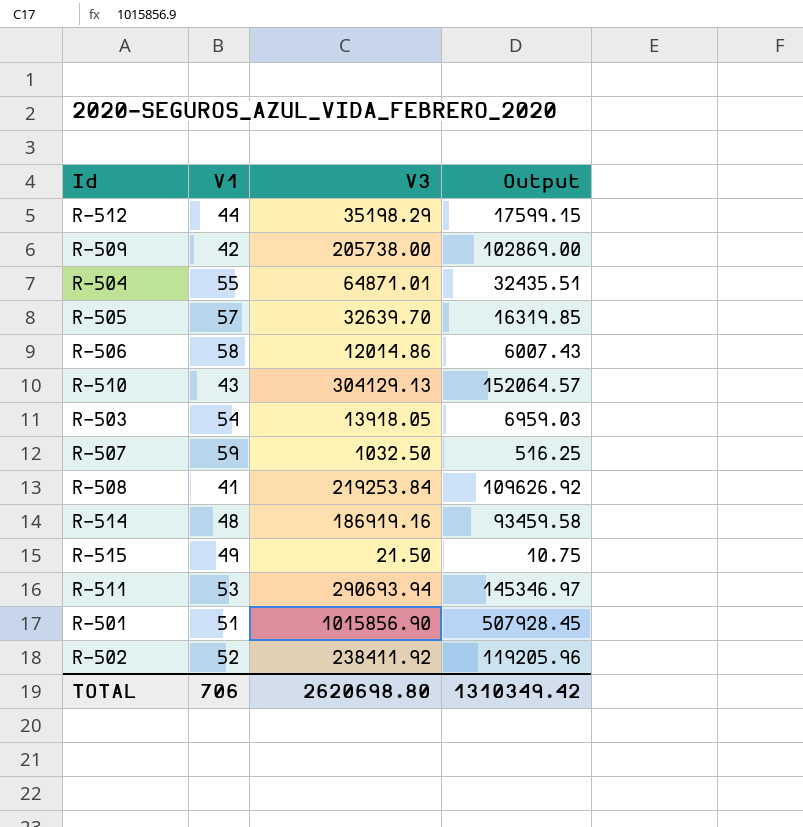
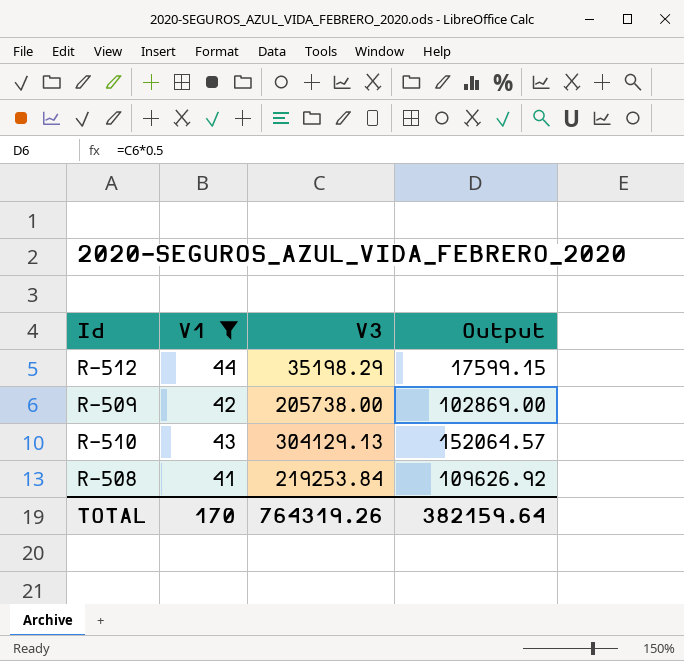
filter: none -> V1 <= 44
TOTAL | V1: 706 -> 170
TOTAL | V3: 2620698.80 -> 764319.26
TOTAL | Output: 1310349.42 -> 382159.64

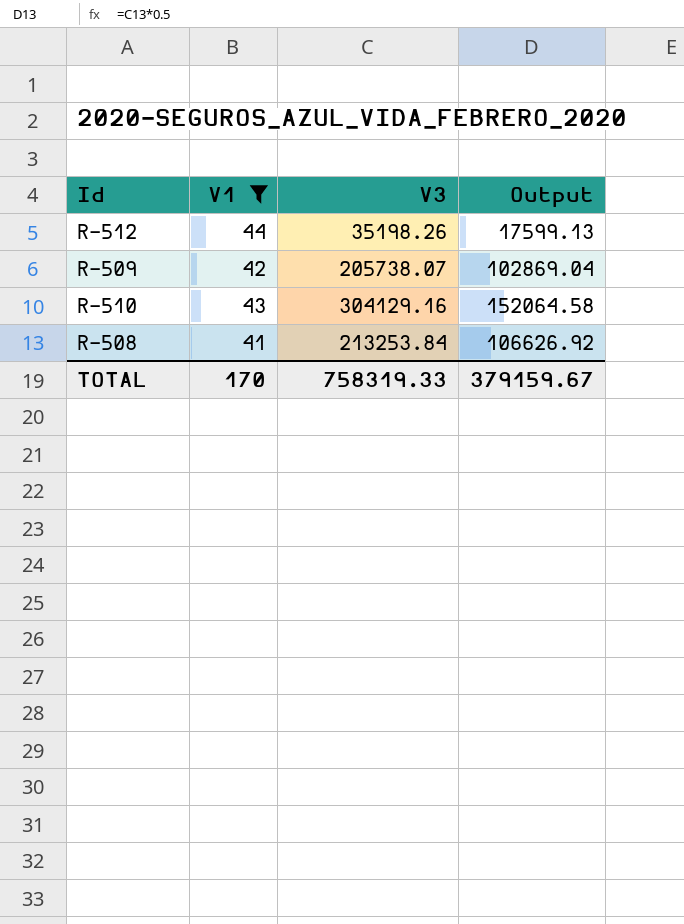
R-512 | V3: 35198.29 -> 35198.26
R-512 | Output: 17599.15 -> 17599.13
R-509 | V3: 205738.00 -> 205738.07
R-509 | Output: 102869.00 -> 102869.04
R-510 | V3: 304129.13 -> 304129.16
R-510 | Output: 152064.57 -> 152064.58
R-508 | V3: 219253.84 -> 213253.84
R-508 | Output: 109626.92 -> 106626.92
TOTAL | V3: 764319.26 -> 758319.33
TOTAL | Output: 382159.64 -> 379159.67

